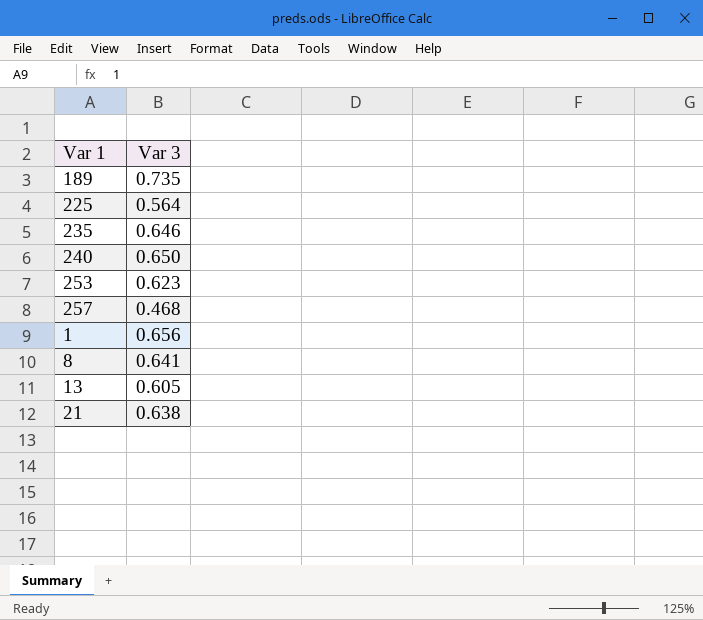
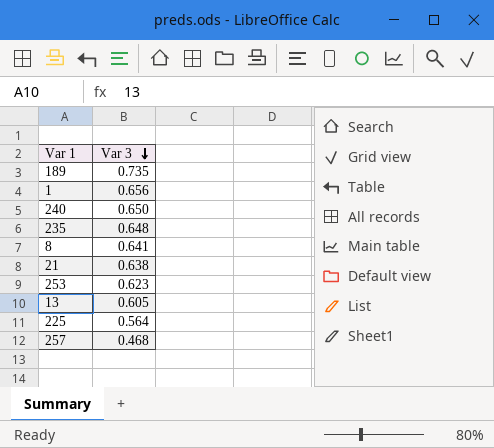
row order: none -> Var 3 descending
235 | Var 3: 0.646 -> 0.648

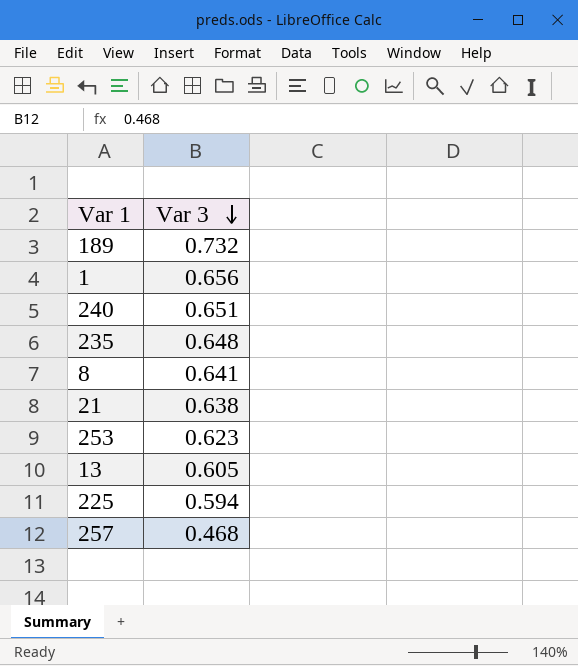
189 | Var 3: 0.735 -> 0.732
240 | Var 3: 0.650 -> 0.651
225 | Var 3: 0.564 -> 0.594

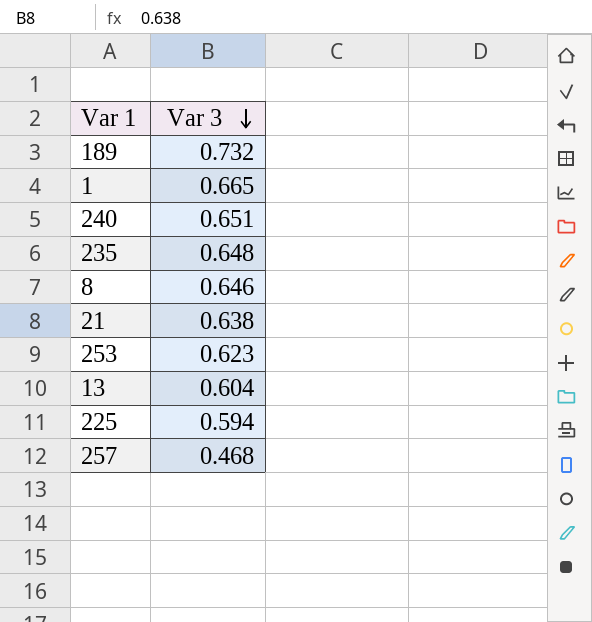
1 | Var 3: 0.656 -> 0.665
8 | Var 3: 0.641 -> 0.646
13 | Var 3: 0.605 -> 0.604

